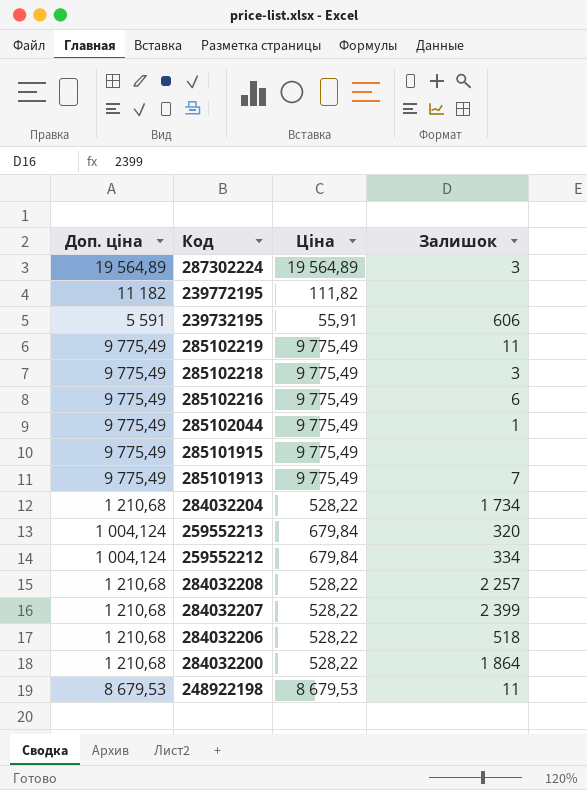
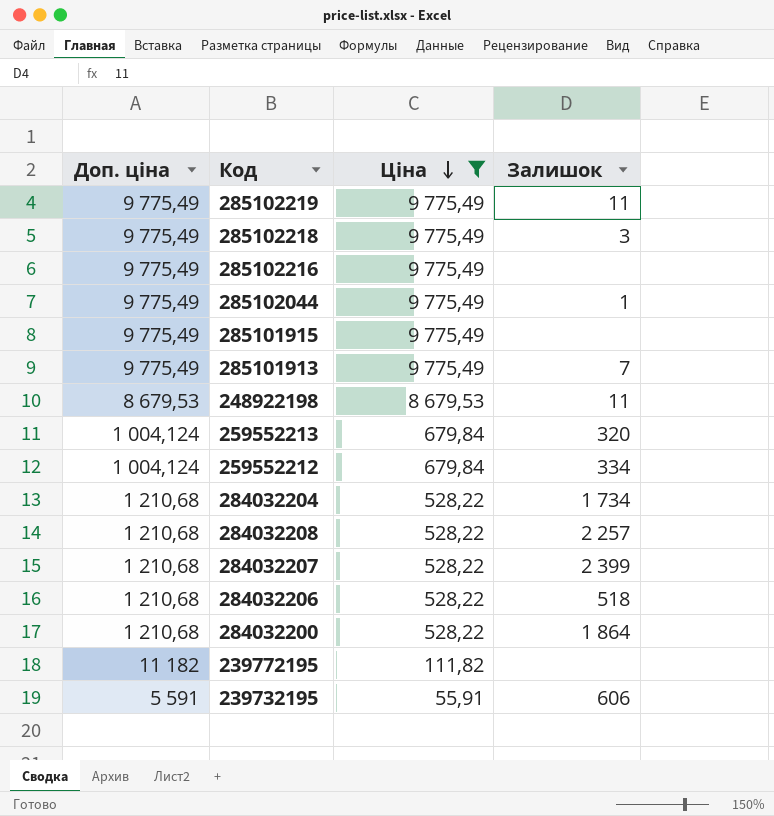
filter: none -> Ціна != 19 564,89
row order: none -> Ціна descending
285102216 | Залишок: 6 -> none

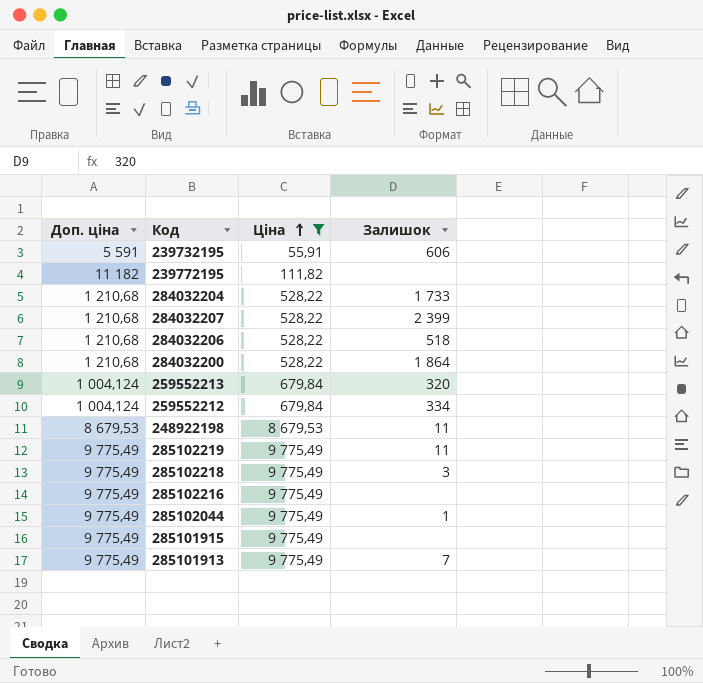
row order: Ціна descending -> Ціна ascending
row 284032208: 1 210,68 | 528,22 | 2 257 -> none
284032204 | Залишок: 1 734 -> 1 733

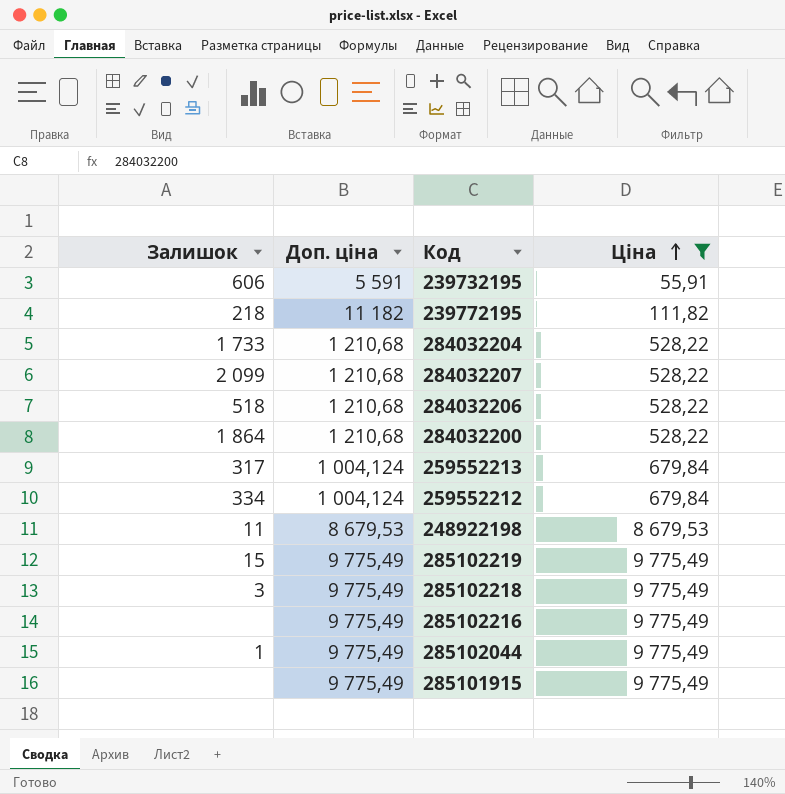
column Залишок | position: 4 -> 1
row 285101913: 9 775,49 | 9 775,49 | 7 -> none
239772195 | Залишок: none -> 218
284032207 | Залишок: 2 399 -> 2 099
259552213 | Залишок: 320 -> 317
285102219 | Залишок: 11 -> 15

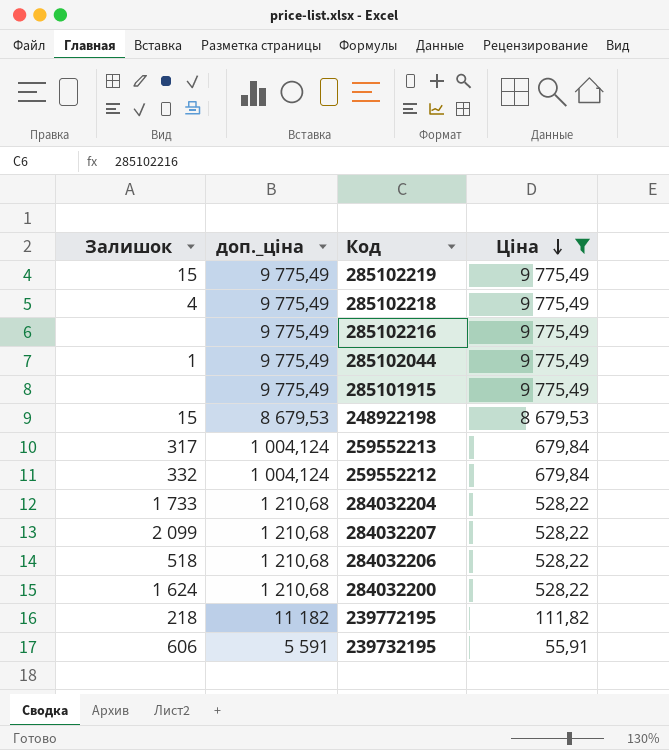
row order: Ціна ascending -> Ціна descending
column name: Доп. ціна -> доп._ціна
285102218 | Залишок: 3 -> 4
248922198 | Залишок: 11 -> 15
259552212 | Залишок: 334 -> 332
284032200 | Залишок: 1 864 -> 1 624

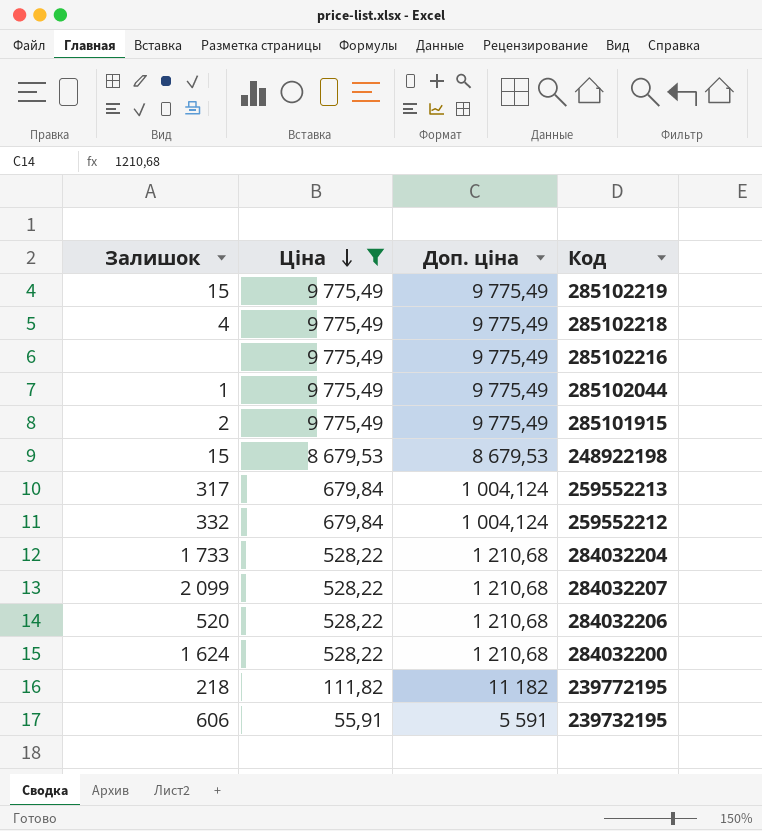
column Ціна | position: 4 -> 2
column name: доп._ціна -> Доп. ціна
285101915 | Залишок: none -> 2
284032206 | Залишок: 518 -> 520

